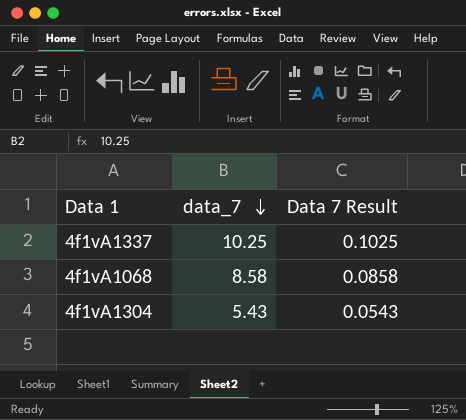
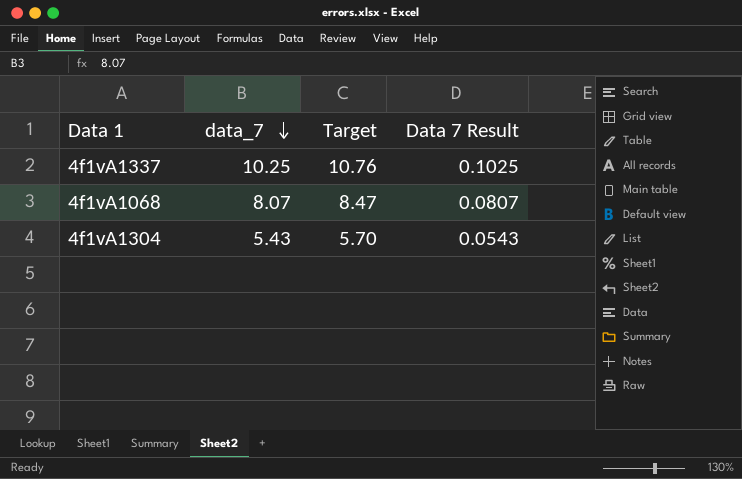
column Target | formula: none -> [data_7] * 1.05
4f1vA1068 | data_7: 8.58 -> 8.07
4f1vA1068 | Data 7 Result: 0.0858 -> 0.0807

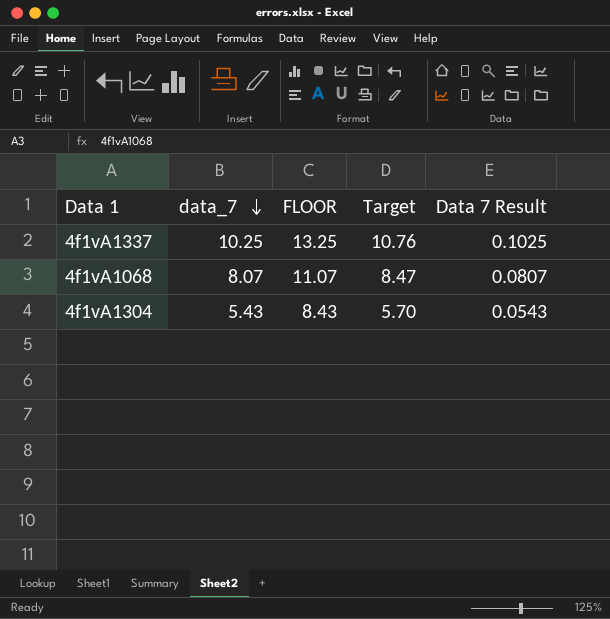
column FLOOR | formula: none -> [data_7] + 3

